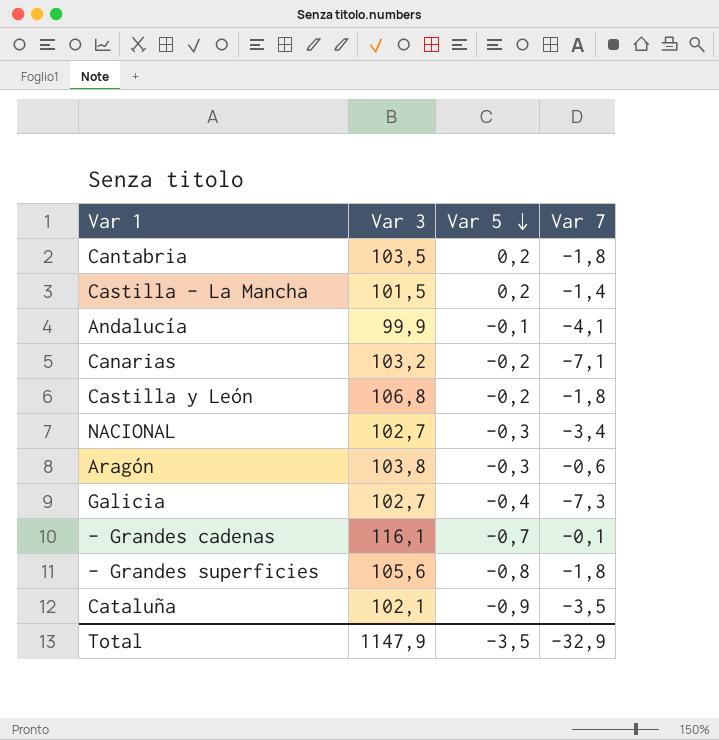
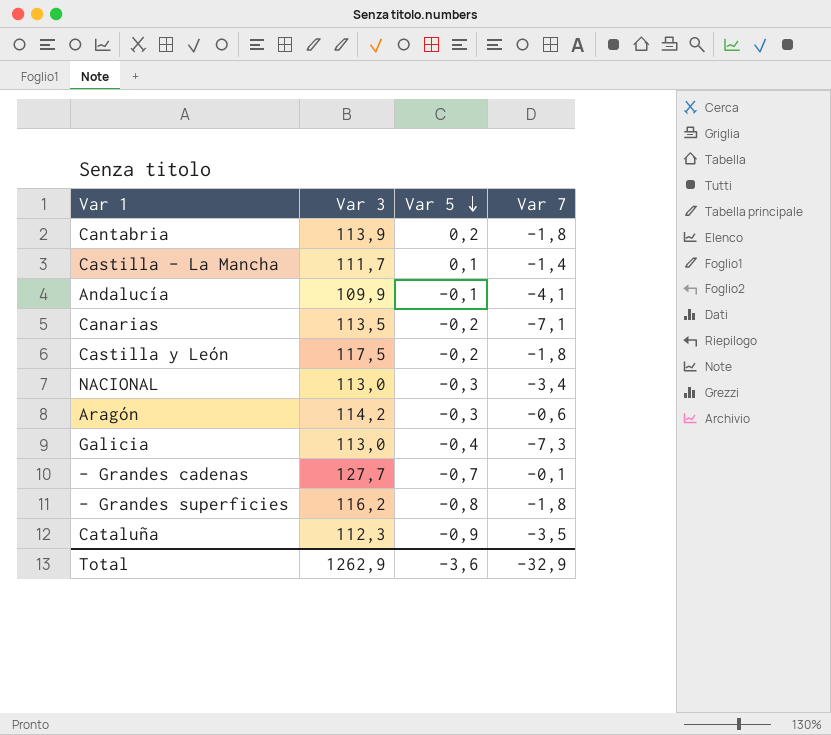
Cantabria | Var 3: 103,5 -> 113,9
Castilla - La Mancha | Var 3: 101,5 -> 111,7
Castilla - La Mancha | Var 5: 0,2 -> 0,1
Andalucía | Var 3: 99,9 -> 109,9
Canarias | Var 3: 103,2 -> 113,5
Castilla y León | Var 3: 106,8 -> 117,5
NACIONAL | Var 3: 102,7 -> 113,0
Aragón | Var 3: 103,8 -> 114,2
Galicia | Var 3: 102,7 -> 113,0
- Grandes cadenas | Var 3: 116,1 -> 127,7
- Grandes superficies | Var 3: 105,6 -> 116,2
Cataluña | Var 3: 102,1 -> 112,3
Total | Var 3: 1147,9 -> 1262,9
Total | Var 5: -3,5 -> -3,6

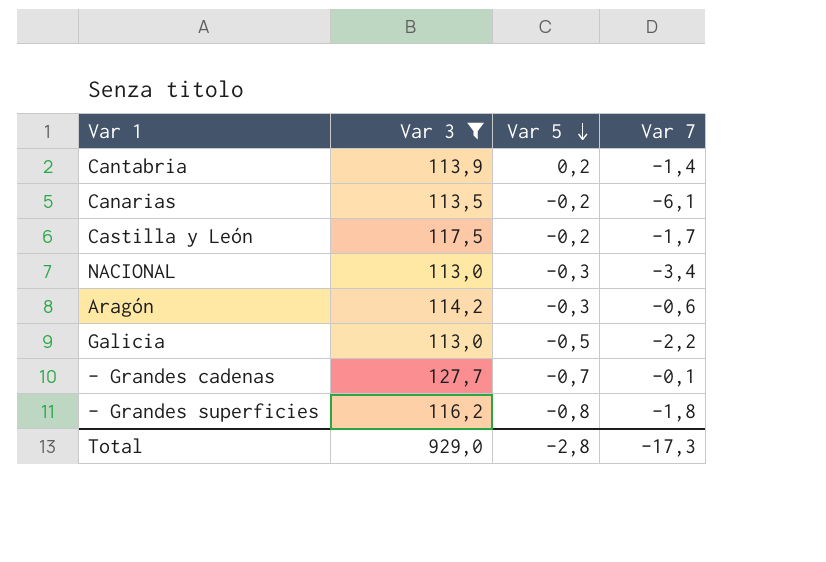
filter: none -> Var 3 >= 113,0
Cantabria | Var 7: -1,8 -> -1,4
Canarias | Var 7: -7,1 -> -6,1
Castilla y León | Var 7: -1,8 -> -1,7
Galicia | Var 5: -0,4 -> -0,5
Galicia | Var 7: -7,3 -> -2,2
Total | Var 3: 1262,9 -> 929,0
Total | Var 5: -3,6 -> -2,8
Total | Var 7: -32,9 -> -17,3

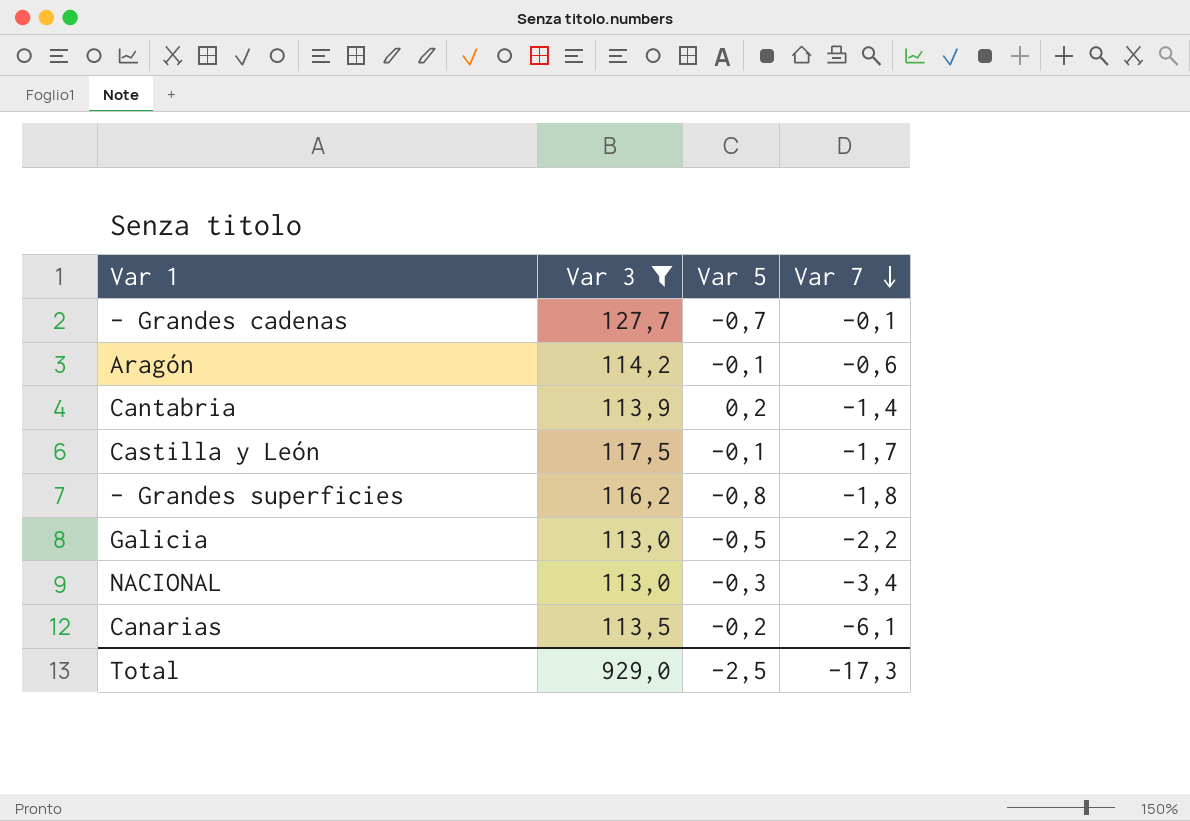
row order: Var 5 descending -> Var 7 descending
Aragón | Var 5: -0,3 -> -0,1
Castilla y León | Var 5: -0,2 -> -0,1
Total | Var 5: -2,8 -> -2,5

